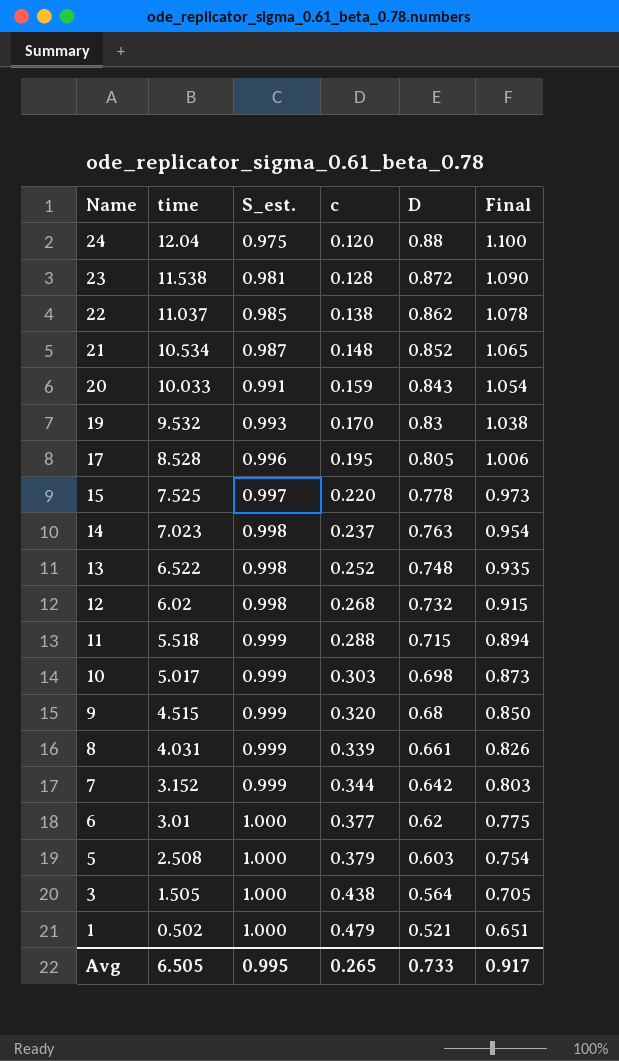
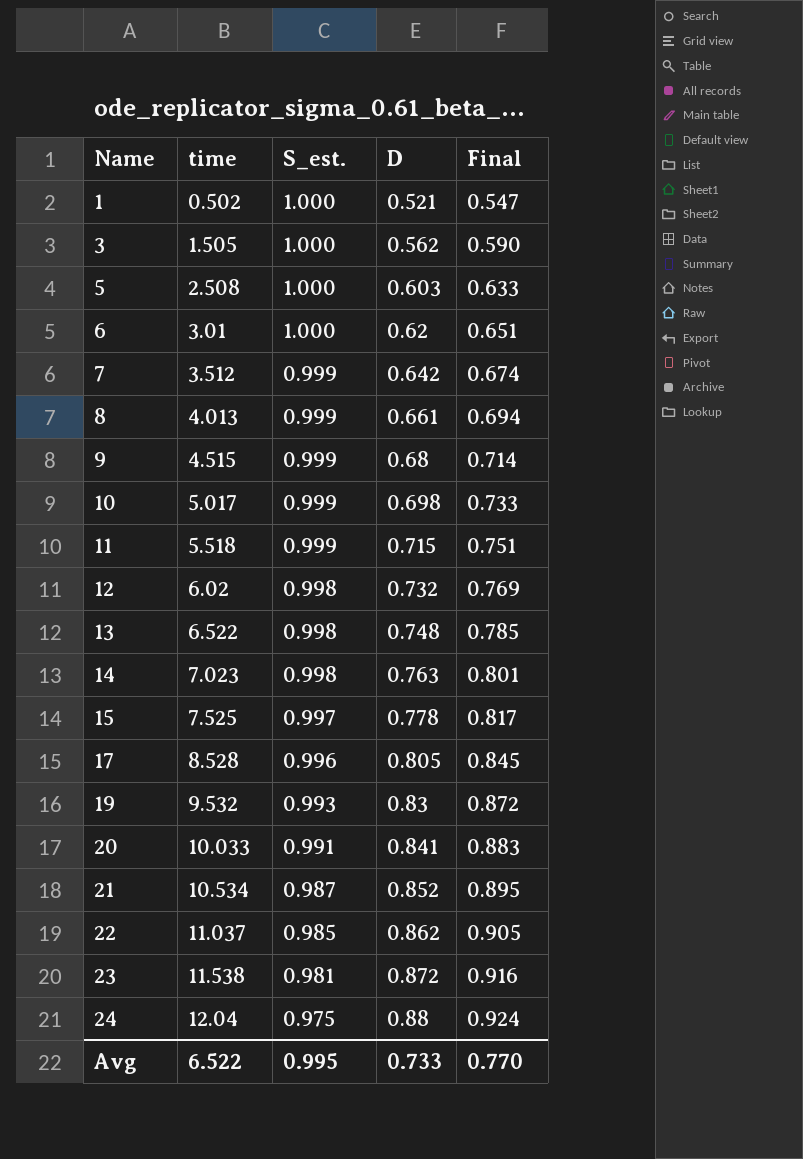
row order: Name descending -> Name ascending
column c | position: 4 -> none
column Final | formula: [D] * 1.25 -> [D] * 1.05
3 | D: 0.564 -> 0.562
7 | time: 3.152 -> 3.512
8 | time: 4.031 -> 4.013
20 | D: 0.843 -> 0.841
Avg | time: 6.505 -> 6.522
Avg | Final: 0.917 -> 0.770

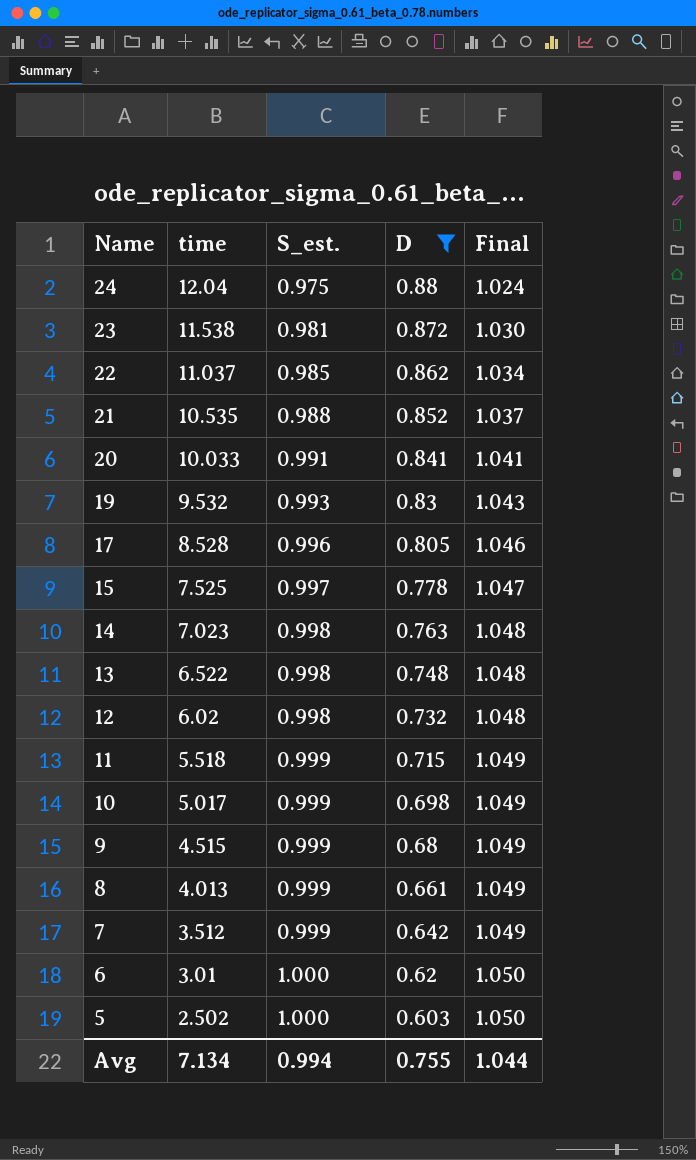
filter: none -> D >= 0.603
row order: Name ascending -> Name descending
column Final | formula: [D] * 1.05 -> [S_est.] * 1.05
21 | time: 10.534 -> 10.535
21 | S_est.: 0.987 -> 0.988
5 | time: 2.508 -> 2.502
Avg | time: 6.522 -> 7.134
Avg | S_est.: 0.995 -> 0.994
Avg | D: 0.733 -> 0.755
Avg | Final: 0.770 -> 1.044

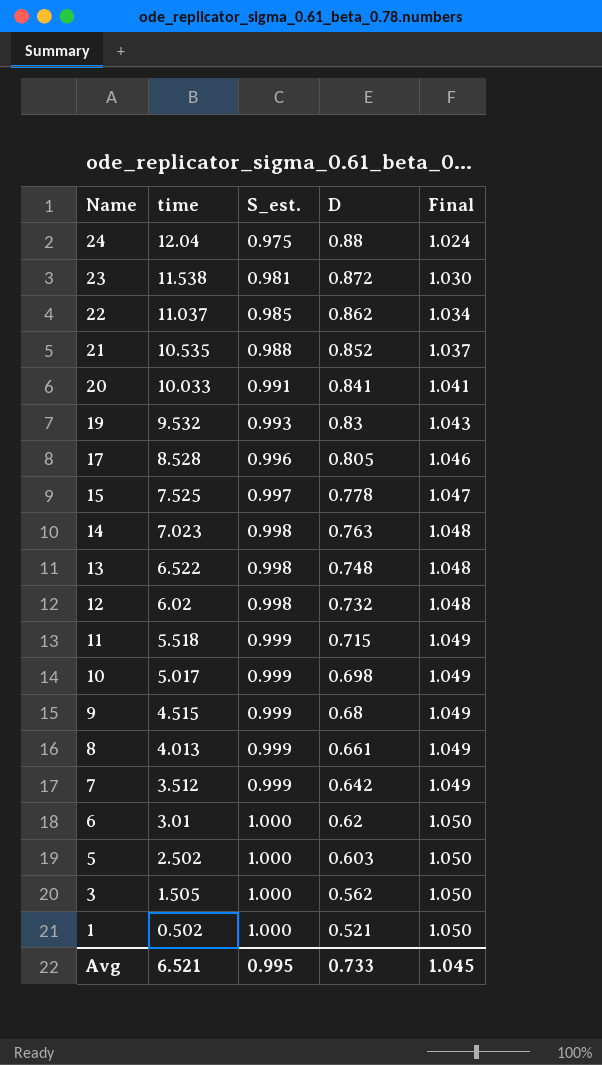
filter: D >= 0.603 -> none
Avg | time: 7.134 -> 6.521
Avg | S_est.: 0.994 -> 0.995
Avg | D: 0.755 -> 0.733
Avg | Final: 1.044 -> 1.045

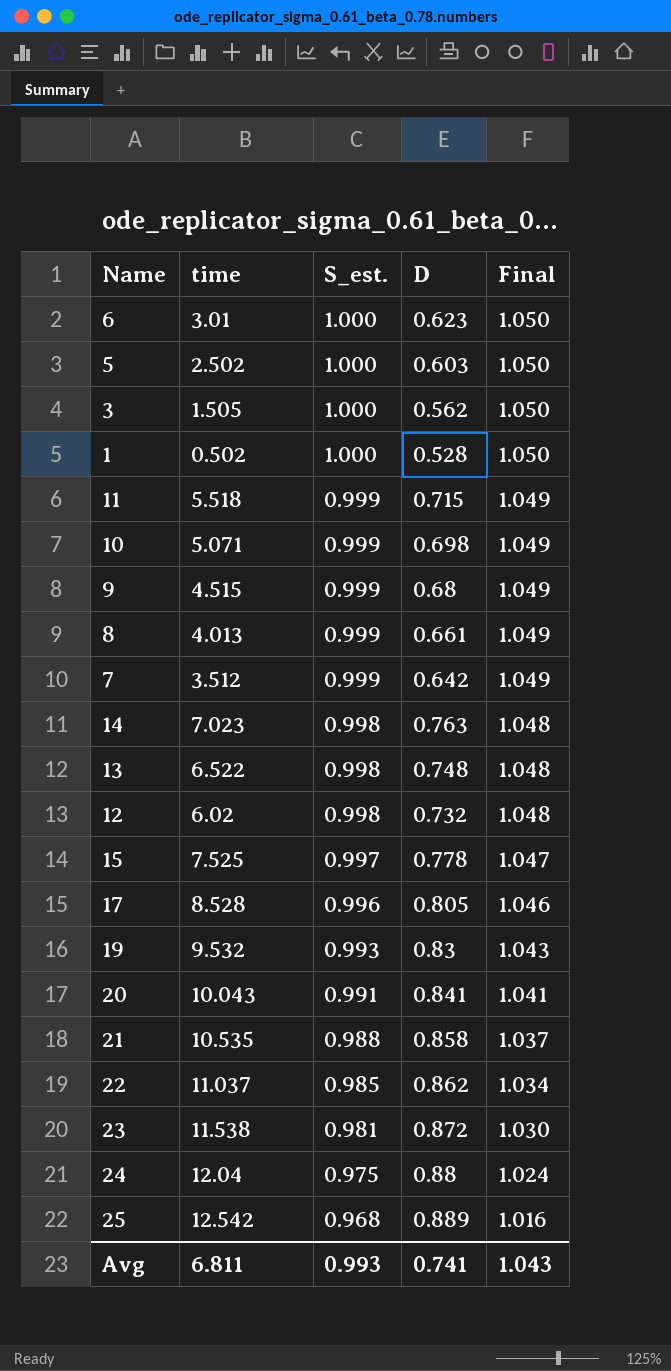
row order: Name descending -> S_est. descending
6 | D: 0.62 -> 0.623
1 | D: 0.521 -> 0.528
10 | time: 5.017 -> 5.071
20 | time: 10.033 -> 10.043
21 | D: 0.852 -> 0.858
row 25: none -> 12.542 | 0.968 | 0.889 | 1.016
Avg | time: 6.521 -> 6.811
Avg | S_est.: 0.995 -> 0.993
Avg | D: 0.733 -> 0.741
Avg | Final: 1.045 -> 1.043

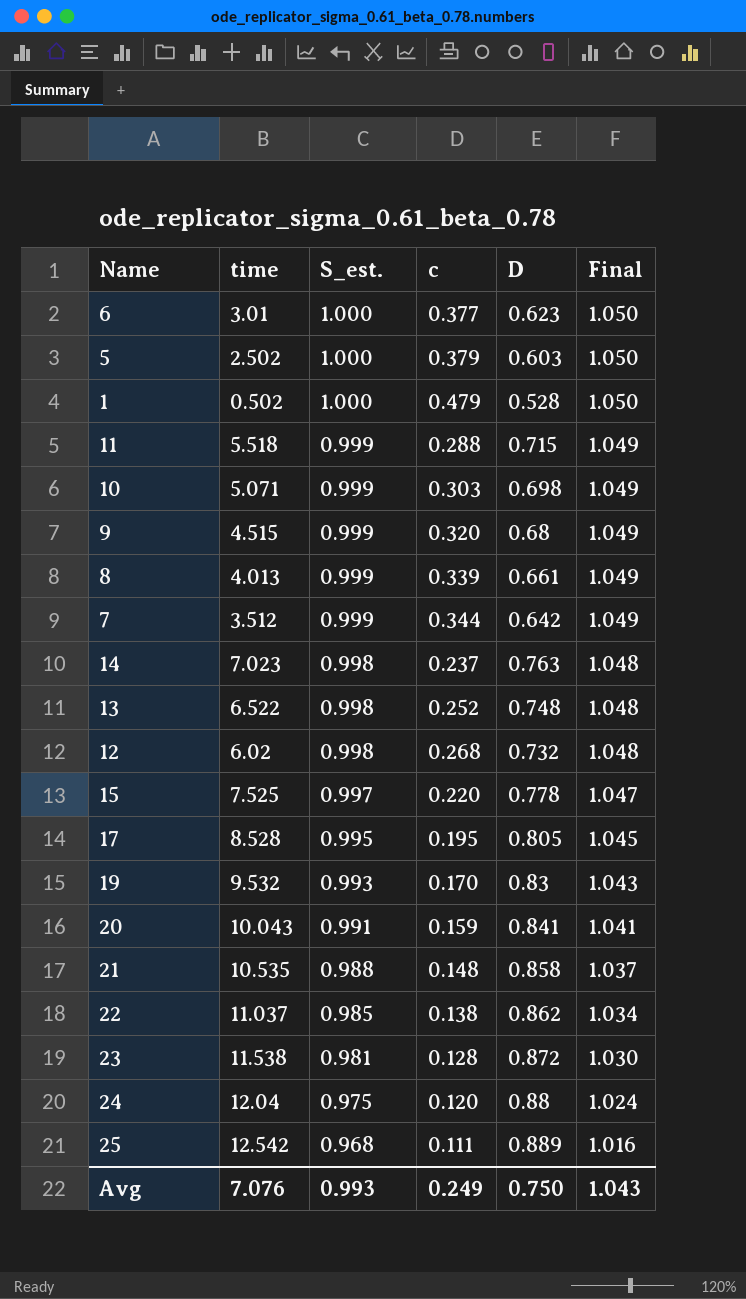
column c | position: none -> 4
row 3: 1.505 | 1.000 | 0.562 | 1.050 -> none
17 | S_est.: 0.996 -> 0.995
17 | Final: 1.046 -> 1.045
Avg | time: 6.811 -> 7.076
Avg | D: 0.741 -> 0.750

